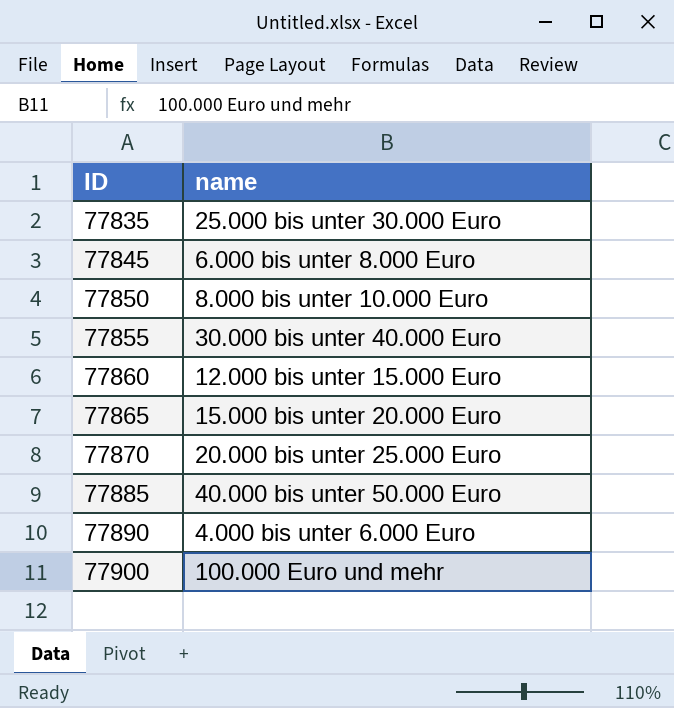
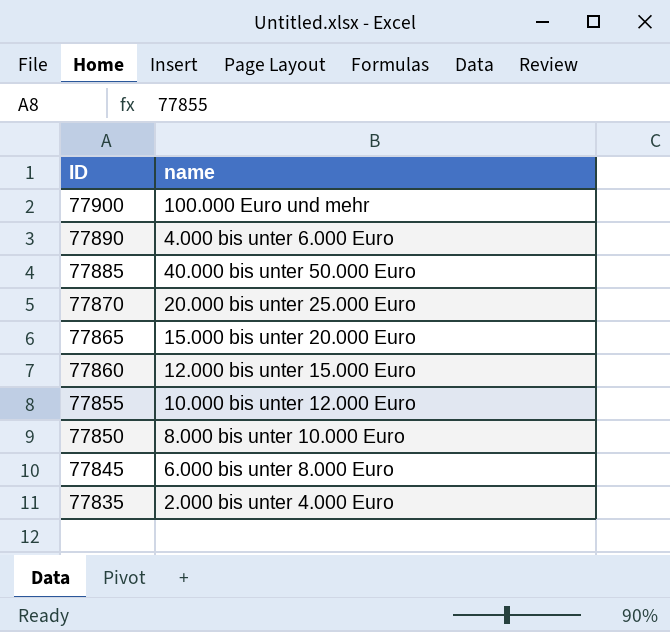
row order: ID ascending -> ID descending
77855 | name: 30.000 bis unter 40.000 Euro -> 10.000 bis unter 12.000 Euro
77835 | name: 25.000 bis unter 30.000 Euro -> 2.000 bis unter 4.000 Euro

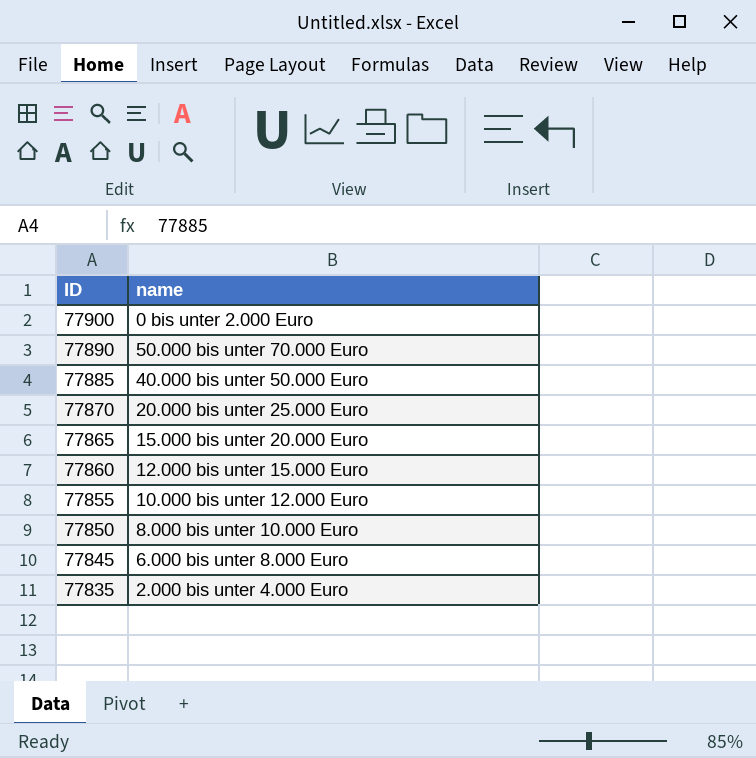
77900 | name: 100.000 Euro und mehr -> 0 bis unter 2.000 Euro
77890 | name: 4.000 bis unter 6.000 Euro -> 50.000 bis unter 70.000 Euro

